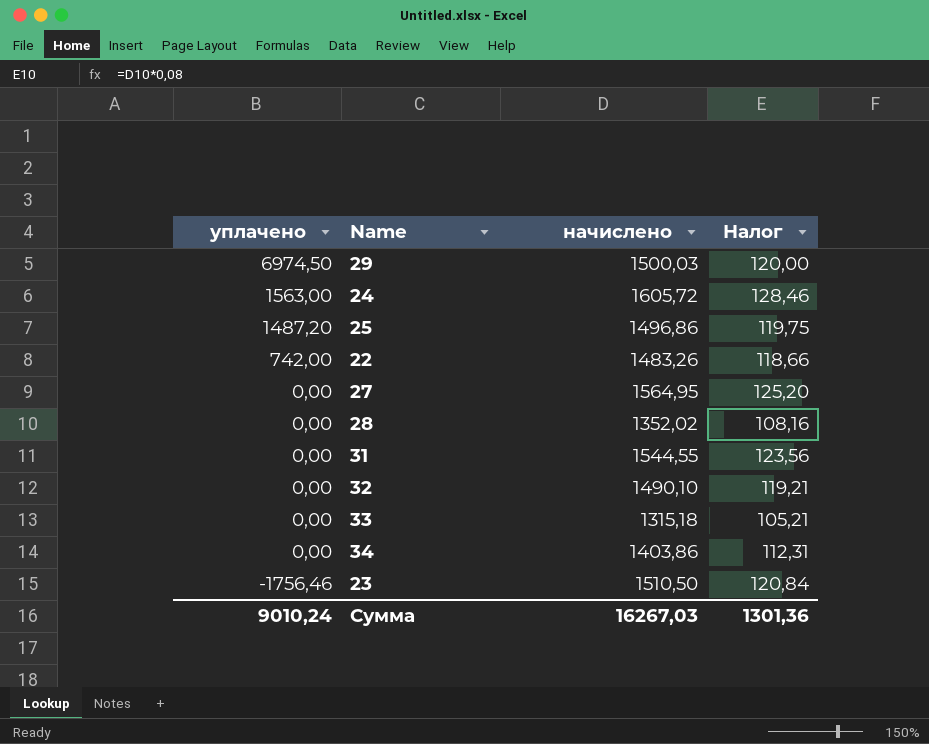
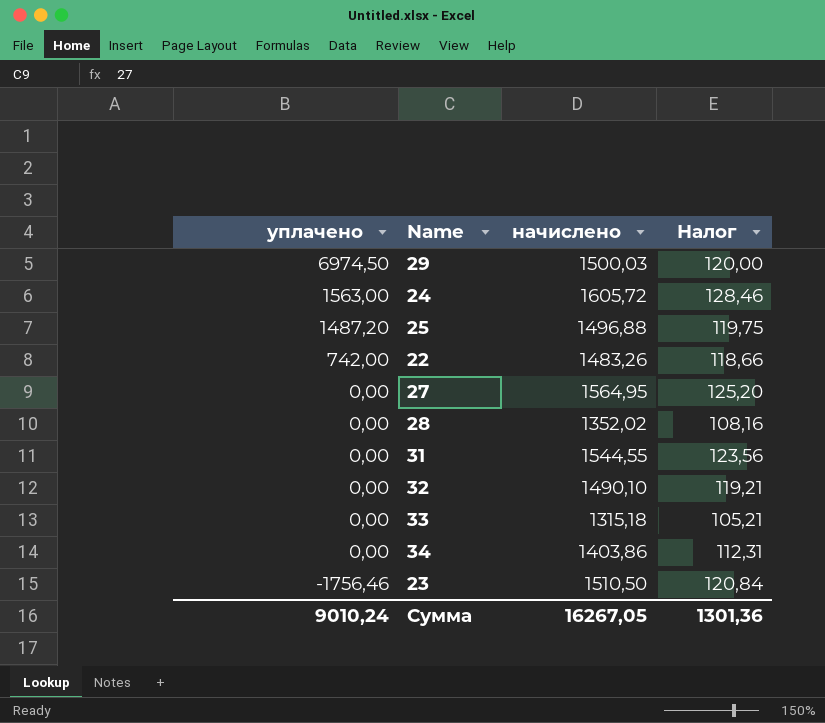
25 | начислено: 1496,86 -> 1496,88
Сумма | начислено: 16267,03 -> 16267,05

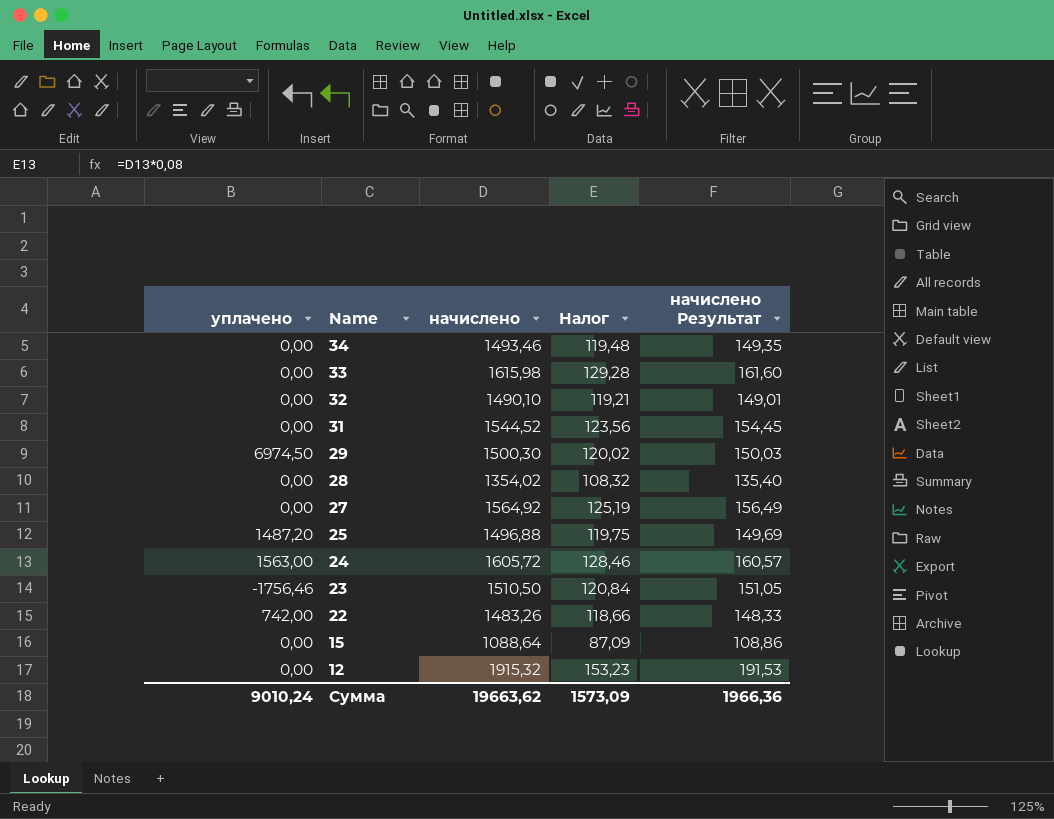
row order: уплачено descending -> Name descending
column начислено Результат | formula: none -> [начислено] * 0,1
34 | начислено: 1403,86 -> 1493,46
34 | Налог: 112,31 -> 119,48
33 | начислено: 1315,18 -> 1615,98
33 | Налог: 105,21 -> 129,28
31 | начислено: 1544,55 -> 1544,52
29 | начислено: 1500,03 -> 1500,30
29 | Налог: 120,00 -> 120,02
28 | начислено: 1352,02 -> 1354,02
28 | Налог: 108,16 -> 108,32
27 | начислено: 1564,95 -> 1564,92
27 | Налог: 125,20 -> 125,19
row 15: none -> 0,00 | 1088,64 | 87,09 | 108,86
row 12: none -> 0,00 | 1915,32 | 153,23 | 191,53
Сумма | начислено: 16267,05 -> 19663,62
Сумма | Налог: 1301,36 -> 1573,09

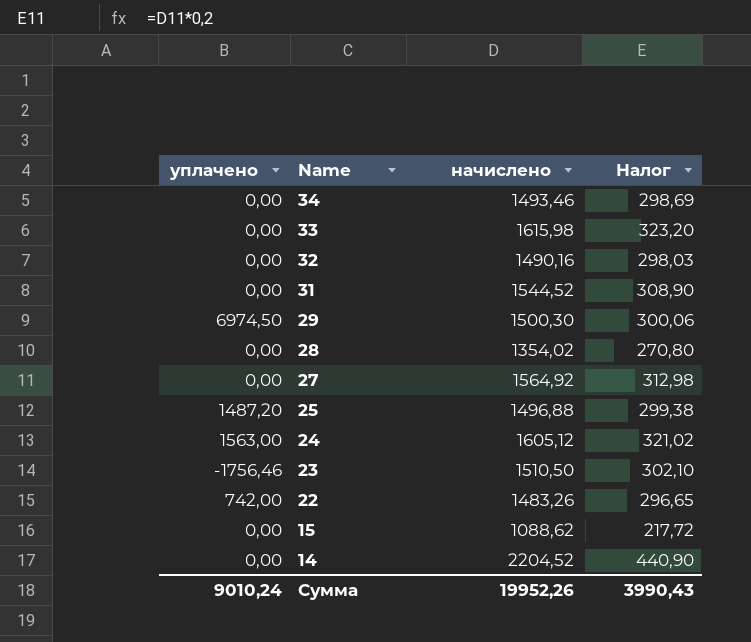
column начислено Результат | formula: [начислено] * 0,1 -> none
column Налог | formula: [начислено] * 0,08 -> [начислено] * 0,2
row 12: 0,00 | 1915,32 | 153,23 | 191,53 -> none
32 | начислено: 1490,10 -> 1490,16
24 | начислено: 1605,72 -> 1605,12
15 | начислено: 1088,64 -> 1088,62
row 14: none -> 0,00 | 2204,52 | 440,90
Сумма | начислено: 19663,62 -> 19952,26
Сумма | Налог: 1573,09 -> 3990,43

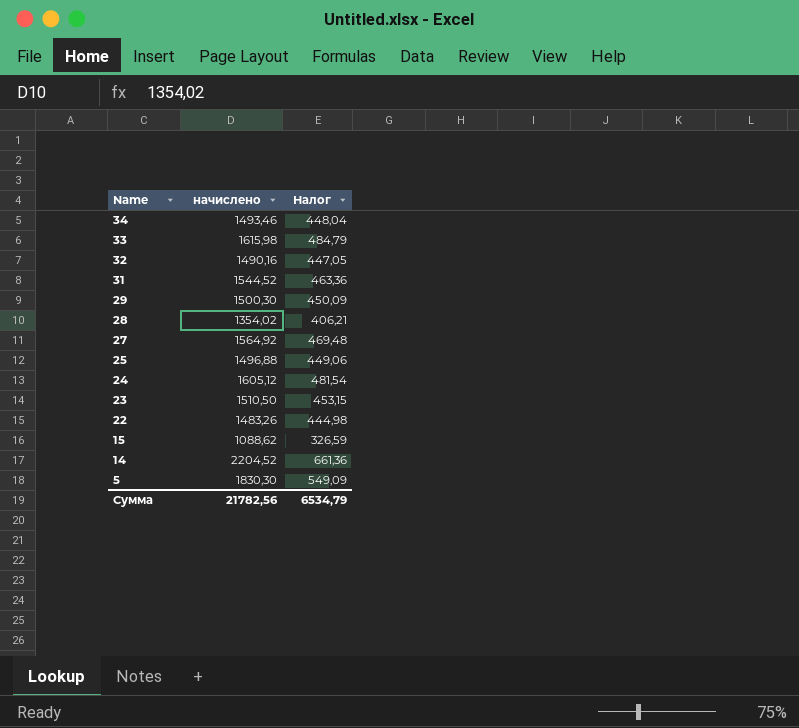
column уплачено | position: 1 -> none
column Налог | formula: [начислено] * 0,2 -> [начислено] * 0,3
row 5: none -> 1830,30 | 549,09
Сумма | начислено: 19952,26 -> 21782,56
Сумма | Налог: 3990,43 -> 6534,79

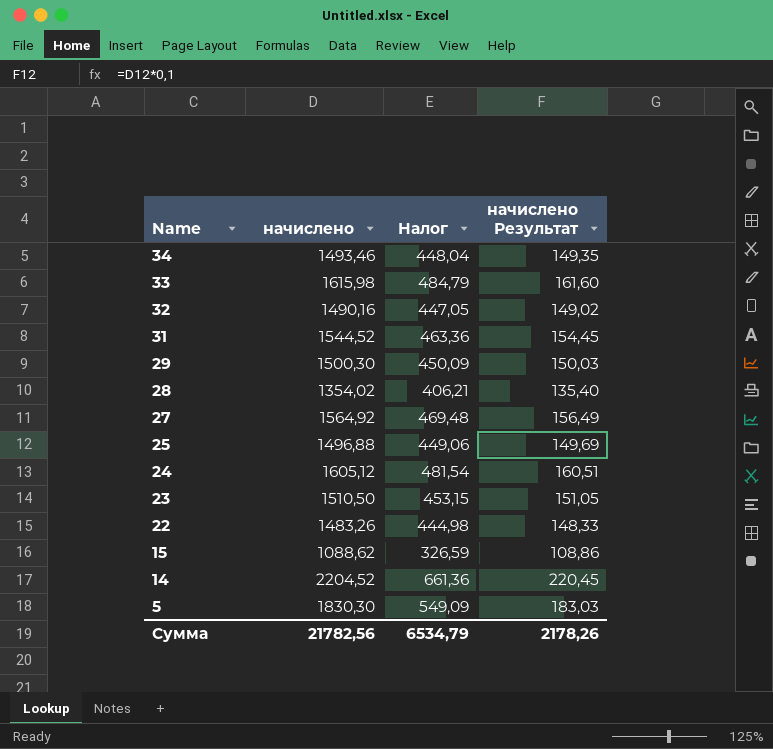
column начислено Результат | formula: none -> [начислено] * 0,1

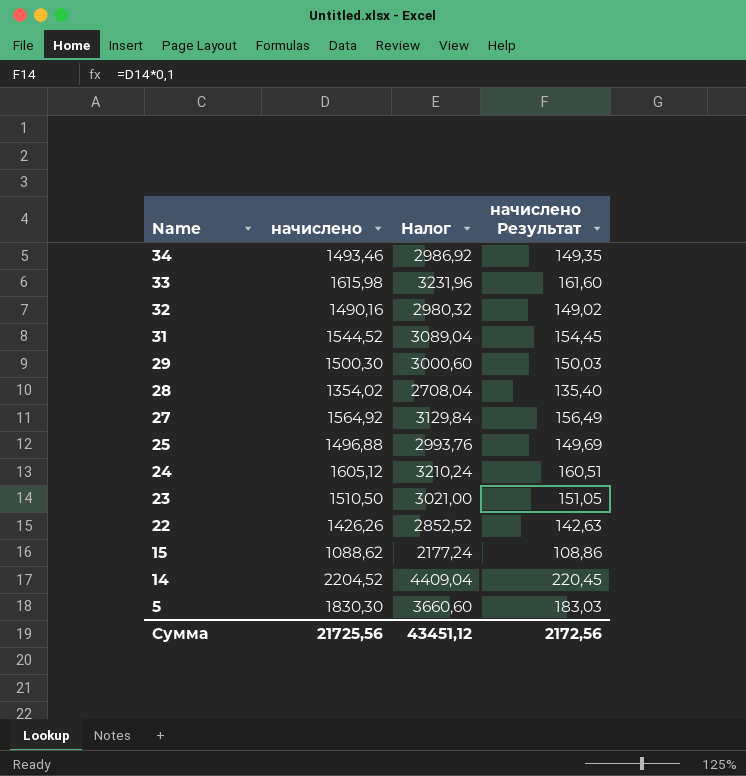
column Налог | formula: [начислено] * 0,3 -> [начислено] * 2
22 | начислено: 1483,26 -> 1426,26
22 | начислено Результат: 148,33 -> 142,63
Сумма | начислено: 21782,56 -> 21725,56
Сумма | Налог: 6534,79 -> 43451,12
Сумма | начислено Результат: 2178,26 -> 2172,56

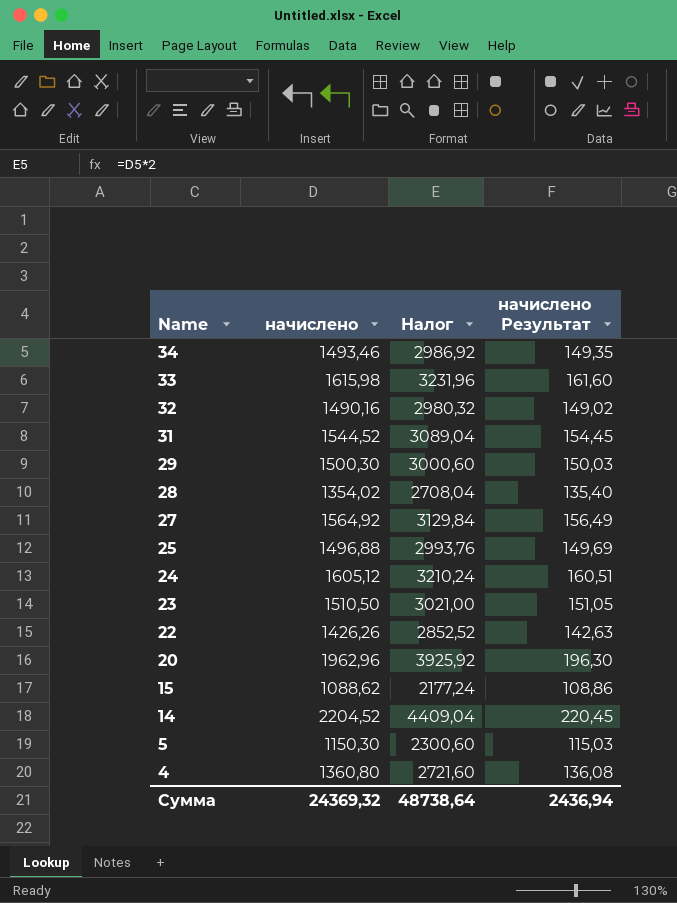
row 20: none -> 1962,96 | 3925,92 | 196,30
5 | начислено: 1830,30 -> 1150,30
5 | Налог: 3660,60 -> 2300,60
5 | начислено Результат: 183,03 -> 115,03
row 4: none -> 1360,80 | 2721,60 | 136,08
Сумма | начислено: 21725,56 -> 24369,32
Сумма | Налог: 43451,12 -> 48738,64
Сумма | начислено Результат: 2172,56 -> 2436,94

